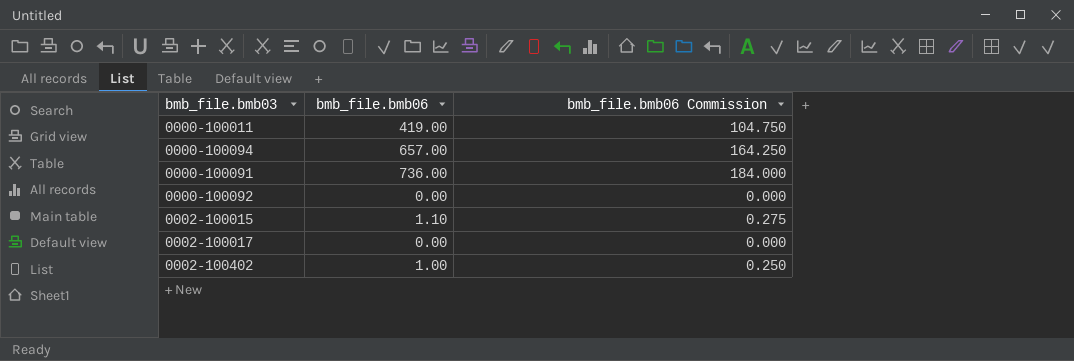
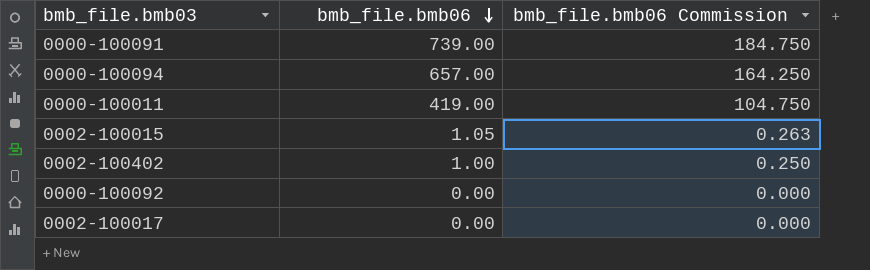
row order: none -> bmb_file.bmb06 descending
0000-100091 | bmb_file.bmb06: 736.00 -> 739.00
0000-100091 | bmb_file.bmb06 Commission: 184.000 -> 184.750
0002-100015 | bmb_file.bmb06: 1.10 -> 1.05
0002-100015 | bmb_file.bmb06 Commission: 0.275 -> 0.263

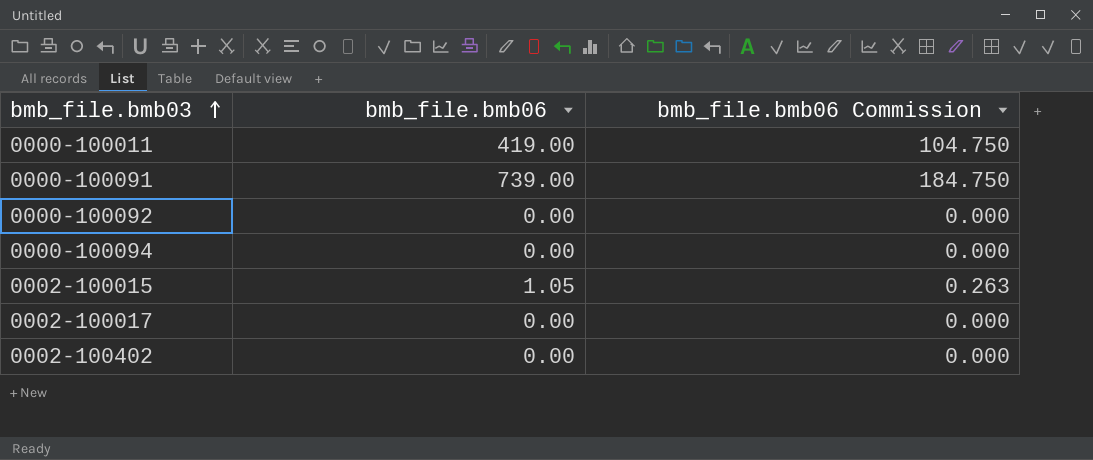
row order: bmb_file.bmb06 descending -> bmb_file.bmb03 ascending
0000-100094 | bmb_file.bmb06: 657.00 -> 0.00
0000-100094 | bmb_file.bmb06 Commission: 164.250 -> 0.000
0002-100402 | bmb_file.bmb06: 1.00 -> 0.00
0002-100402 | bmb_file.bmb06 Commission: 0.250 -> 0.000

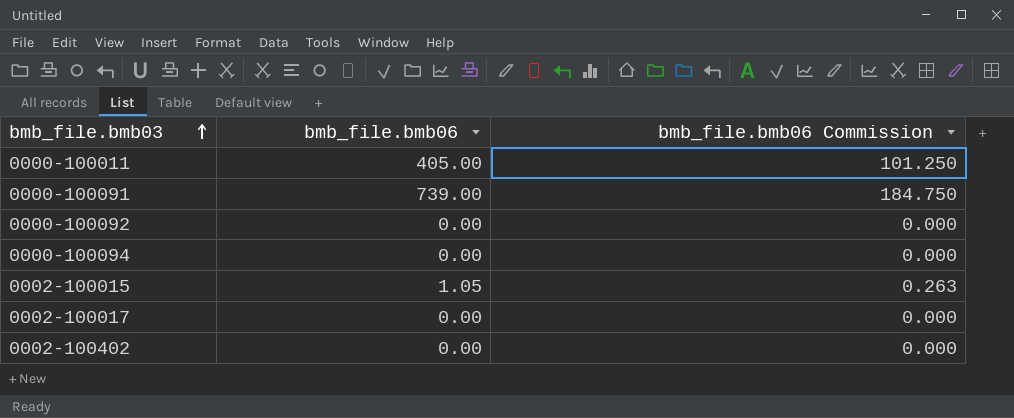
0000-100011 | bmb_file.bmb06: 419.00 -> 405.00
0000-100011 | bmb_file.bmb06 Commission: 104.750 -> 101.250

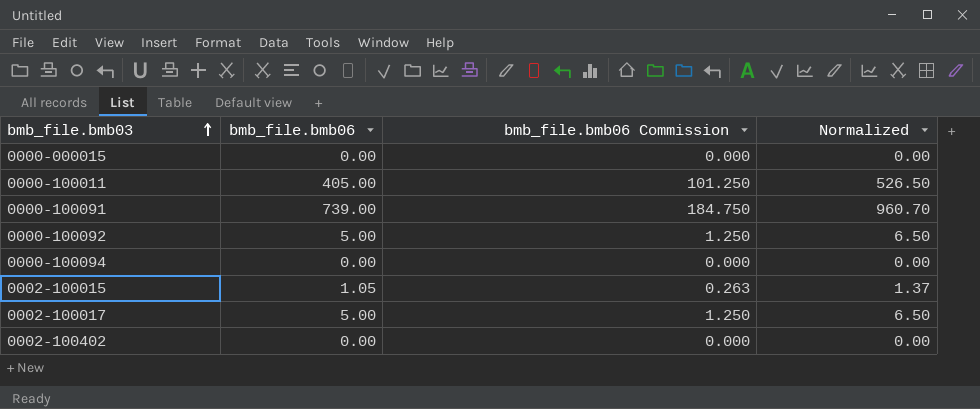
column Normalized | formula: none -> [bmb_file.bmb06] * 1.3
row 0000-000015: none -> 0.00 | 0.000 | 0.00
0000-100092 | bmb_file.bmb06: 0.00 -> 5.00
0000-100092 | bmb_file.bmb06 Commission: 0.000 -> 1.250
0002-100017 | bmb_file.bmb06: 0.00 -> 5.00
0002-100017 | bmb_file.bmb06 Commission: 0.000 -> 1.250

